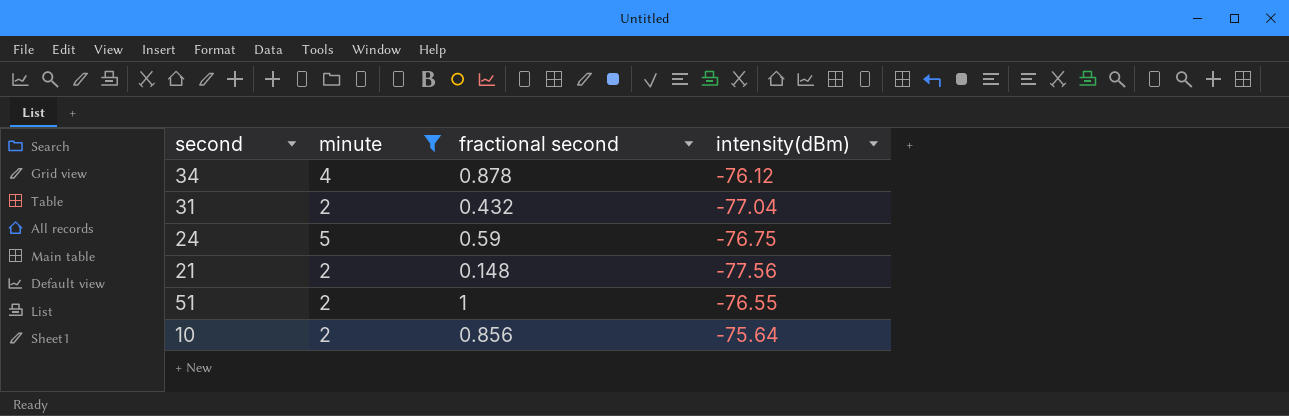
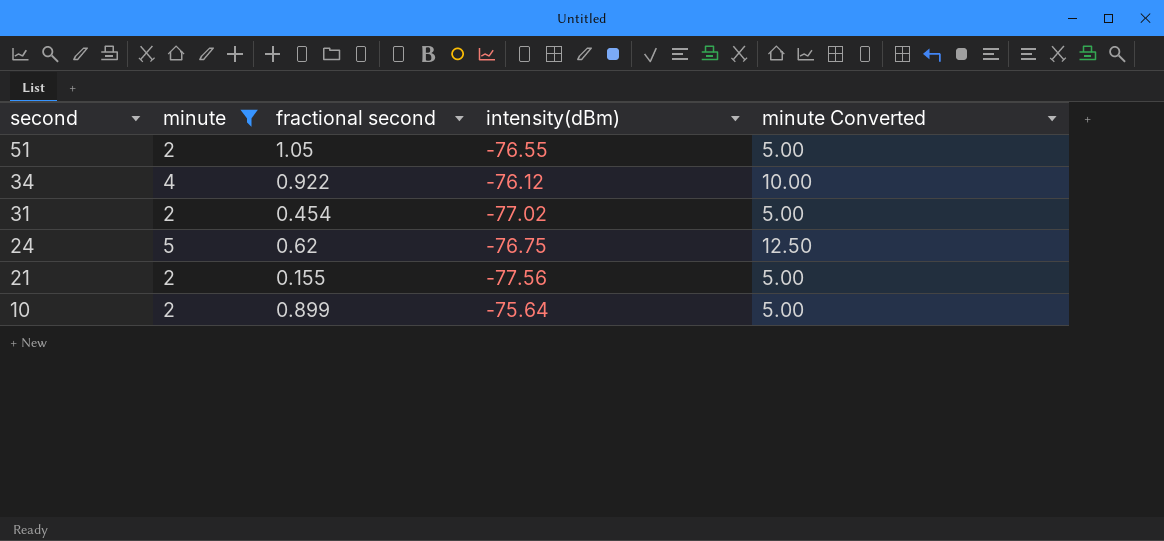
row order: none -> second descending
column minute Converted | formula: none -> [minute] * 2.5
51 | fractional second: 1 -> 1.05
34 | fractional second: 0.878 -> 0.922
31 | fractional second: 0.432 -> 0.454
31 | intensity(dBm): -77.04 -> -77.02
24 | fractional second: 0.59 -> 0.62
21 | fractional second: 0.148 -> 0.155
10 | fractional second: 0.856 -> 0.899

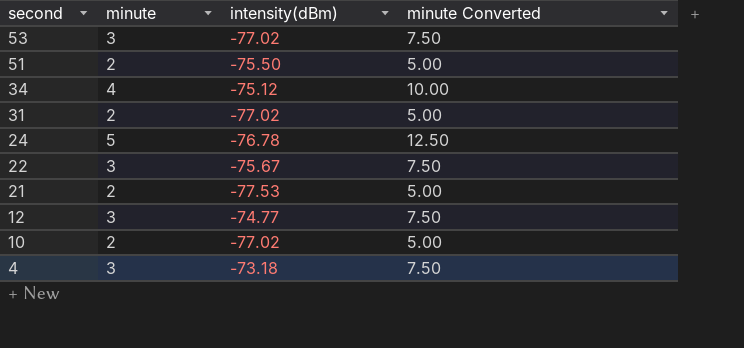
filter: minute != 3 -> none
column fractional second | position: 3 -> none
51 | intensity(dBm): -76.55 -> -75.50
34 | intensity(dBm): -76.12 -> -75.12
24 | intensity(dBm): -76.75 -> -76.78
21 | intensity(dBm): -77.56 -> -77.53
10 | intensity(dBm): -75.64 -> -77.02

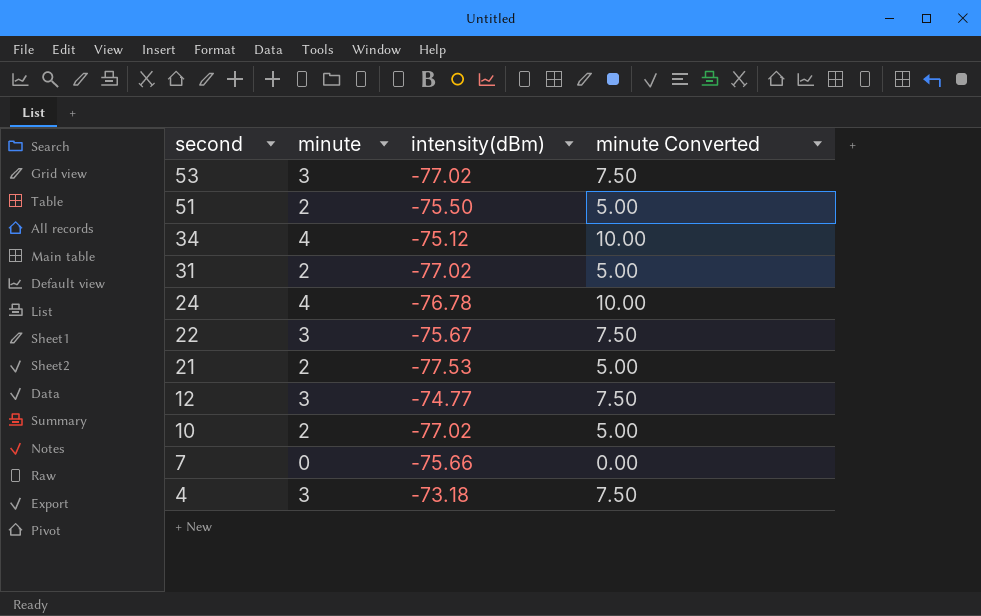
24 | minute: 5 -> 4
24 | minute Converted: 12.50 -> 10.00
row 7: none -> 0 | -75.66 | 0.00

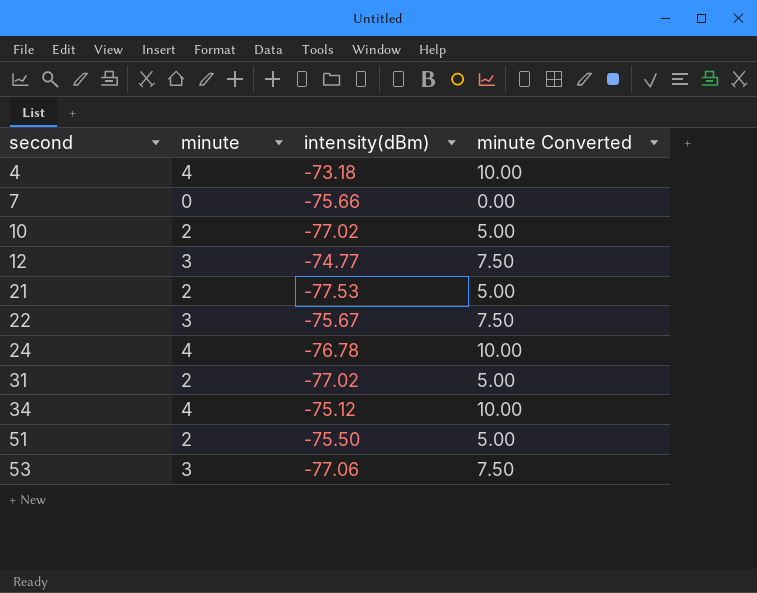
row order: second descending -> second ascending
4 | minute: 3 -> 4
4 | minute Converted: 7.50 -> 10.00
53 | intensity(dBm): -77.02 -> -77.06

